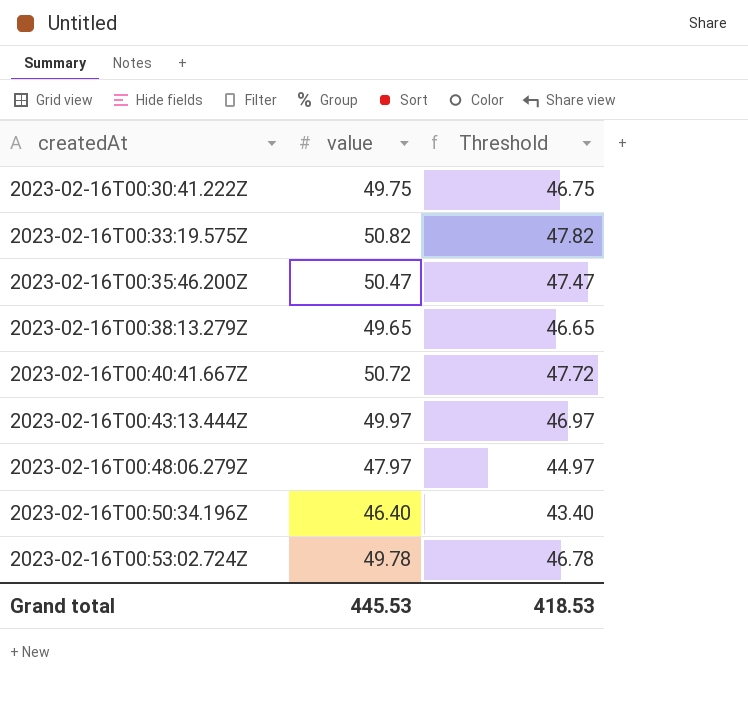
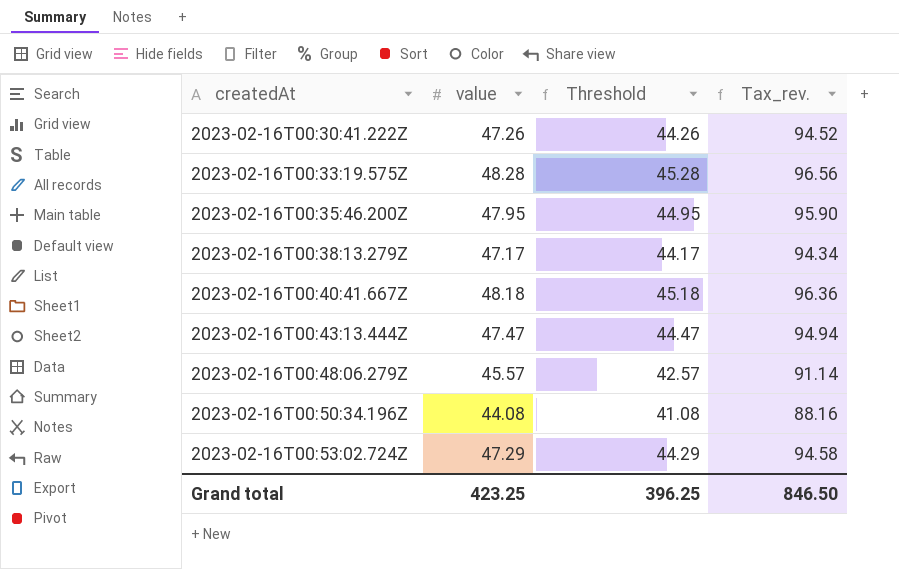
column Tax_rev. | formula: none -> [value] * 2
2023-02-16T00:30:41.222Z | value: 49.75 -> 47.26
2023-02-16T00:30:41.222Z | Threshold: 46.75 -> 44.26
2023-02-16T00:33:19.575Z | value: 50.82 -> 48.28
2023-02-16T00:33:19.575Z | Threshold: 47.82 -> 45.28
2023-02-16T00:35:46.200Z | value: 50.47 -> 47.95
2023-02-16T00:35:46.200Z | Threshold: 47.47 -> 44.95
2023-02-16T00:38:13.279Z | value: 49.65 -> 47.17
2023-02-16T00:38:13.279Z | Threshold: 46.65 -> 44.17
2023-02-16T00:40:41.667Z | value: 50.72 -> 48.18
2023-02-16T00:40:41.667Z | Threshold: 47.72 -> 45.18
2023-02-16T00:43:13.444Z | value: 49.97 -> 47.47
2023-02-16T00:43:13.444Z | Threshold: 46.97 -> 44.47
2023-02-16T00:48:06.279Z | value: 47.97 -> 45.57
2023-02-16T00:48:06.279Z | Threshold: 44.97 -> 42.57
2023-02-16T00:50:34.196Z | value: 46.40 -> 44.08
2023-02-16T00:50:34.196Z | Threshold: 43.40 -> 41.08
2023-02-16T00:53:02.724Z | value: 49.78 -> 47.29
2023-02-16T00:53:02.724Z | Threshold: 46.78 -> 44.29
Grand total | value: 445.53 -> 423.25
Grand total | Threshold: 418.53 -> 396.25

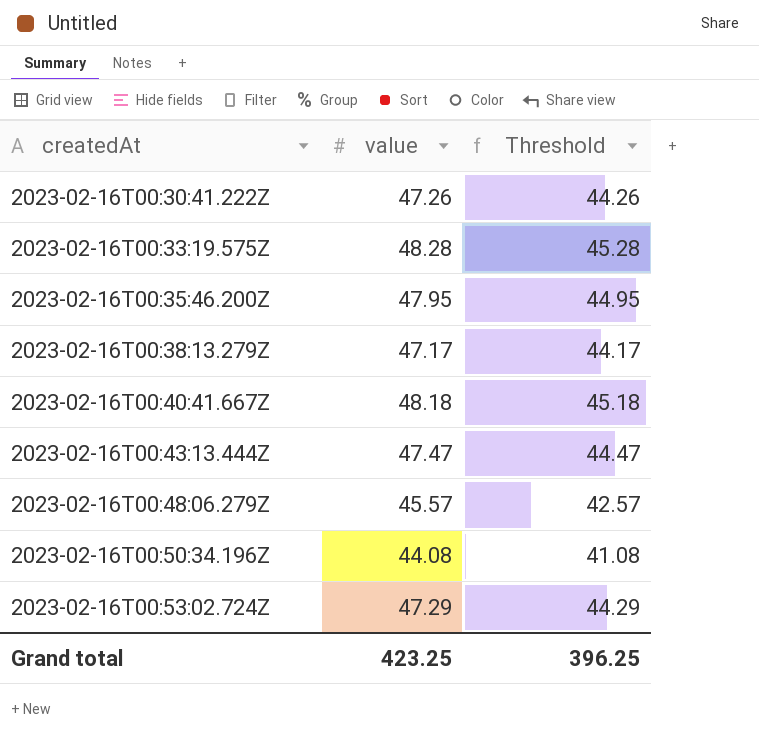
column Tax_rev. | formula: [value] * 2 -> none

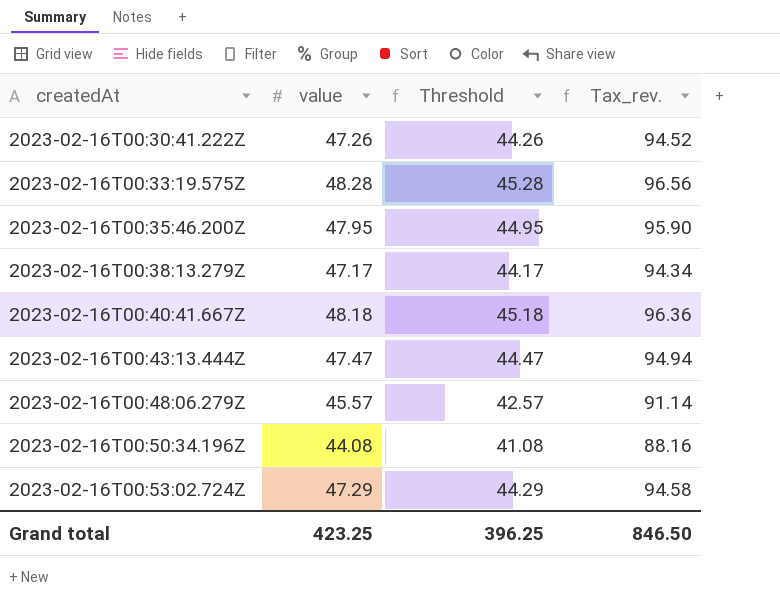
column Tax_rev. | formula: none -> [value] * 2

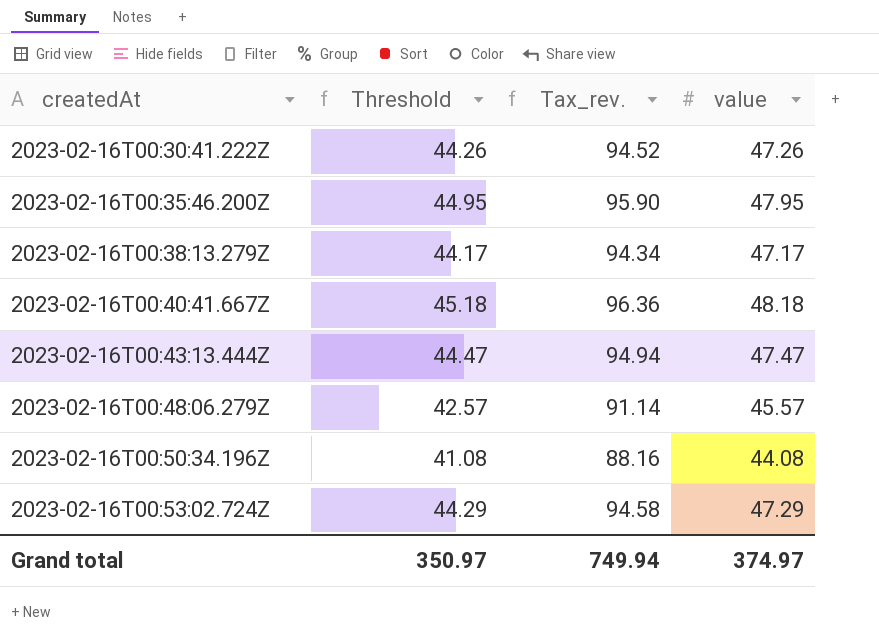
column value | position: 2 -> 4
row 2023-02-16T00:33:19.575Z: 48.28 | 45.28 | 96.56 -> none
Grand total | Threshold: 396.25 -> 350.97
Grand total | Tax_rev.: 846.50 -> 749.94
Grand total | value: 423.25 -> 374.97

